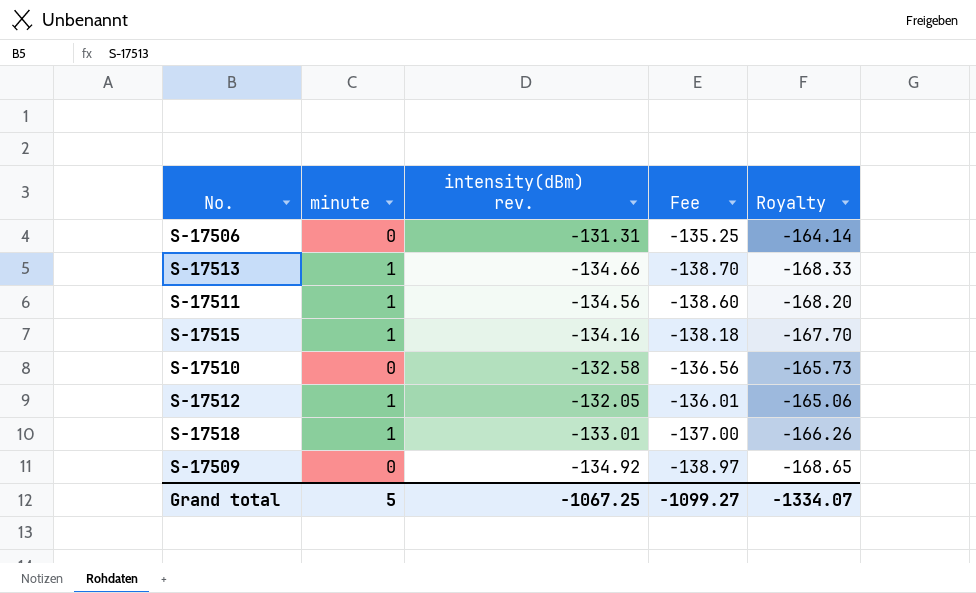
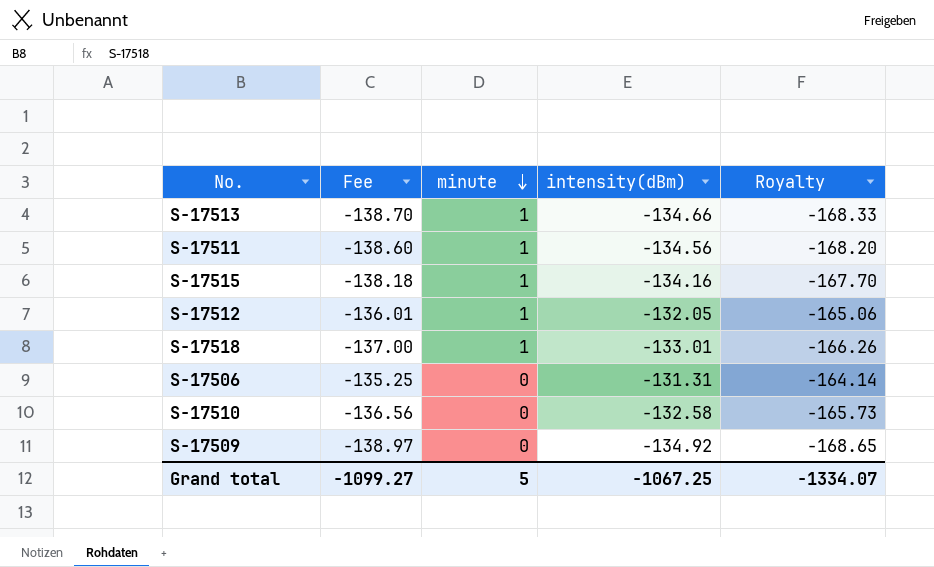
row order: none -> minute descending
column Fee | position: 4 -> 2
column name: intensity(dBm) rev. -> intensity(dBm)

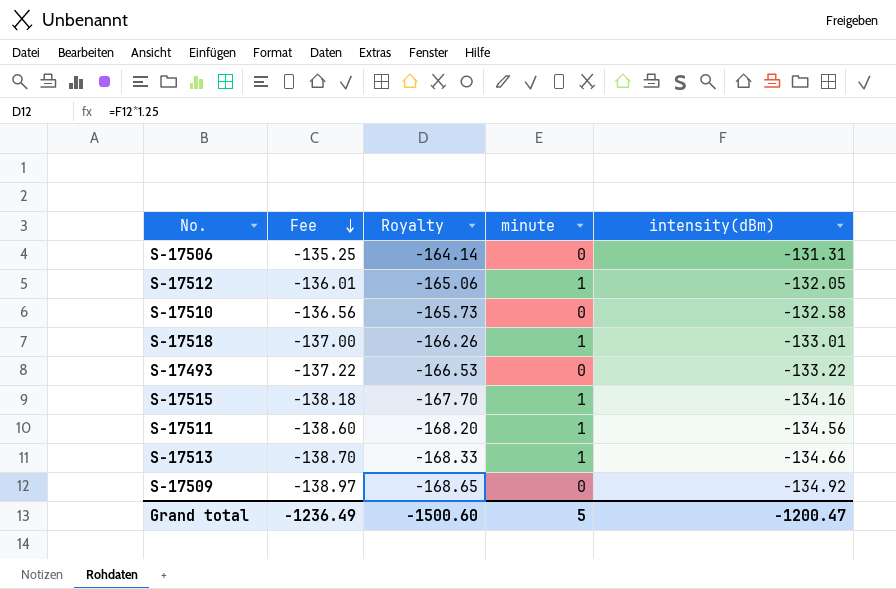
row order: minute descending -> Fee descending
column Royalty | position: 5 -> 3
row S-17493: none -> -137.22 | -166.53 | 0 | -133.22
Grand total | Fee: -1099.27 -> -1236.49
Grand total | Royalty: -1334.07 -> -1500.60
Grand total | intensity(dBm): -1067.25 -> -1200.47

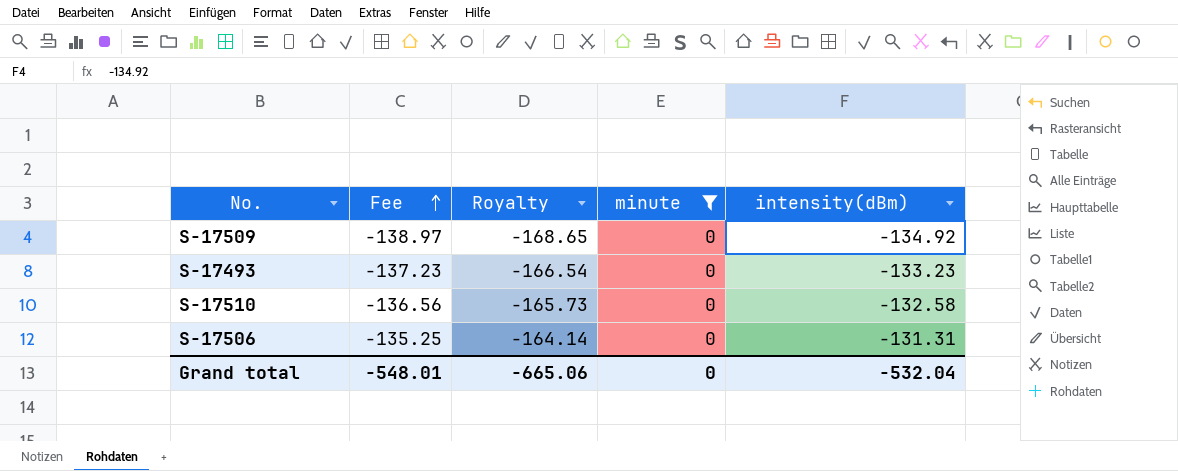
filter: none -> minute = 0
row order: Fee descending -> Fee ascending
S-17493 | Fee: -137.22 -> -137.23
S-17493 | Royalty: -166.53 -> -166.54
S-17493 | intensity(dBm): -133.22 -> -133.23
Grand total | Fee: -1236.49 -> -548.01
Grand total | Royalty: -1500.60 -> -665.06
Grand total | minute: 5 -> 0
Grand total | intensity(dBm): -1200.47 -> -532.04

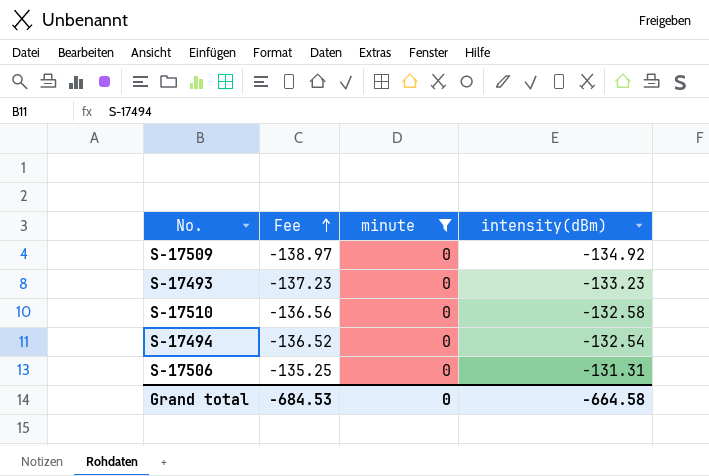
column Royalty | formula: [intensity(dBm)] * 1.25 -> none
row S-17494: none -> -136.52 | 0 | -132.54
Grand total | Fee: -548.01 -> -684.53
Grand total | intensity(dBm): -532.04 -> -664.58

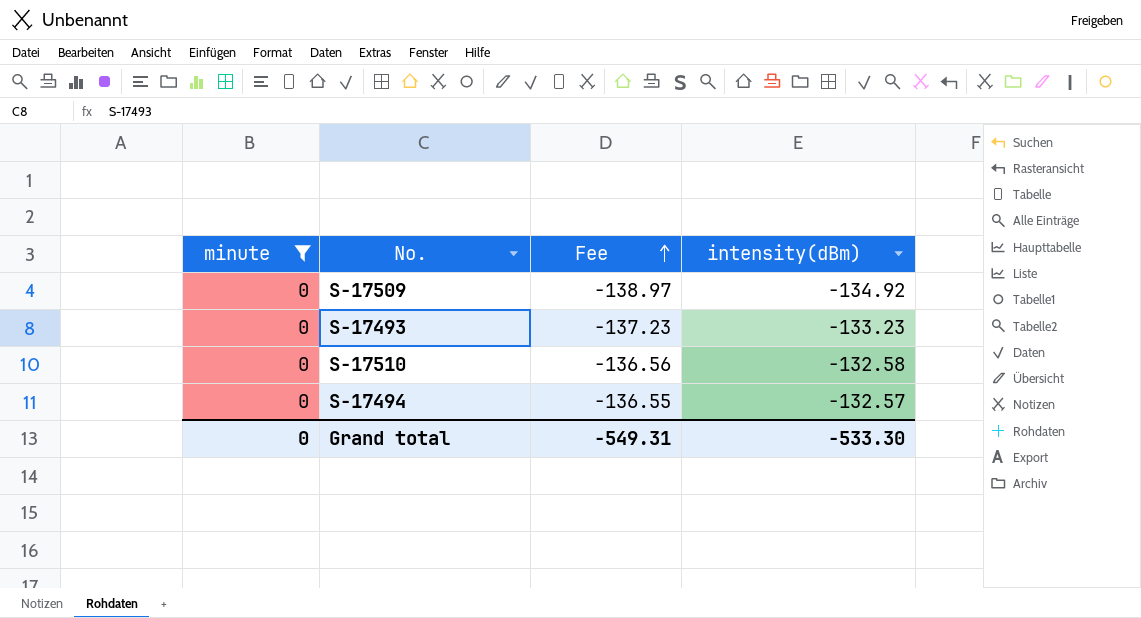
column minute | position: 3 -> 1
row S-17506: -135.25 | 0 | -131.31 -> none
S-17494 | Fee: -136.52 -> -136.55
S-17494 | intensity(dBm): -132.54 -> -132.57
Grand total | Fee: -684.53 -> -549.31
Grand total | intensity(dBm): -664.58 -> -533.30

